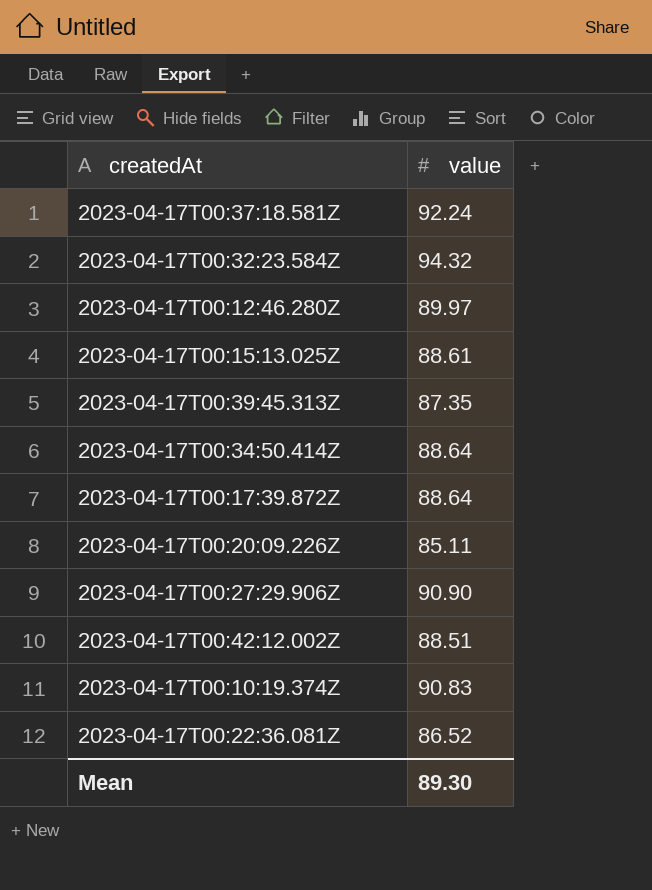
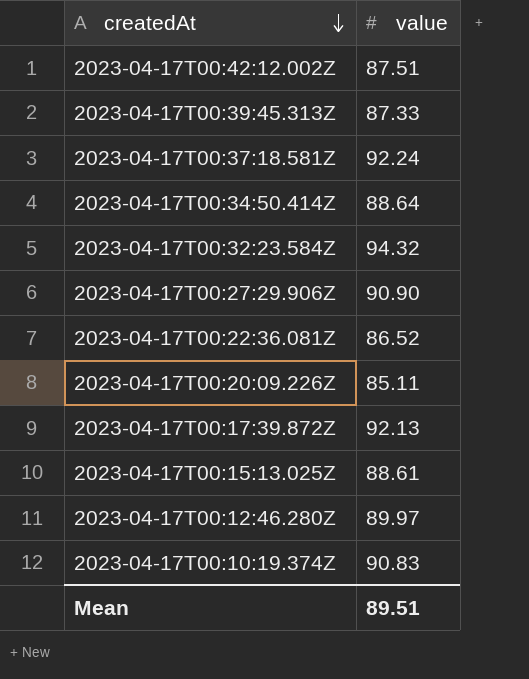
row order: none -> createdAt descending
2023-04-17T00:42:12.002Z | value: 88.51 -> 87.51
2023-04-17T00:39:45.313Z | value: 87.35 -> 87.33
2023-04-17T00:17:39.872Z | value: 88.64 -> 92.13
Mean | value: 89.30 -> 89.51

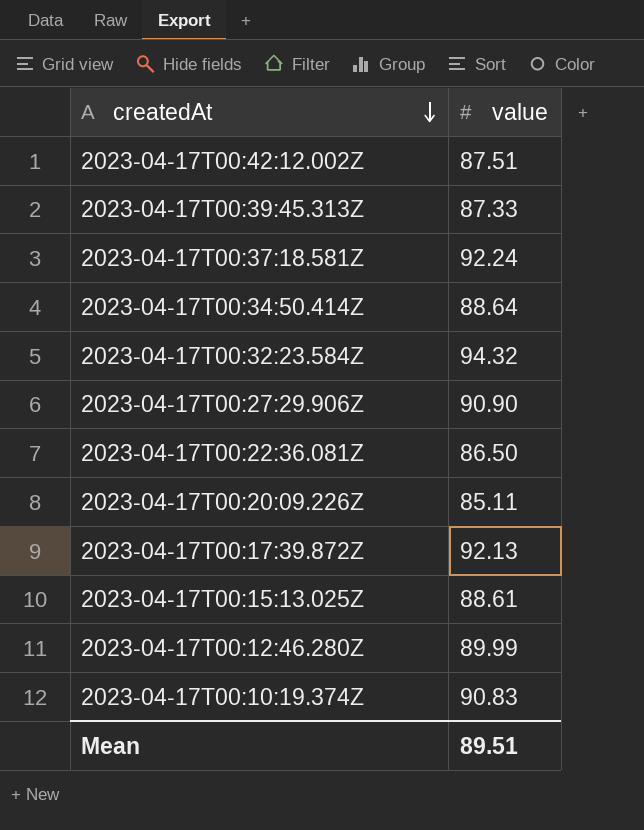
2023-04-17T00:22:36.081Z | value: 86.52 -> 86.50
2023-04-17T00:12:46.280Z | value: 89.97 -> 89.99

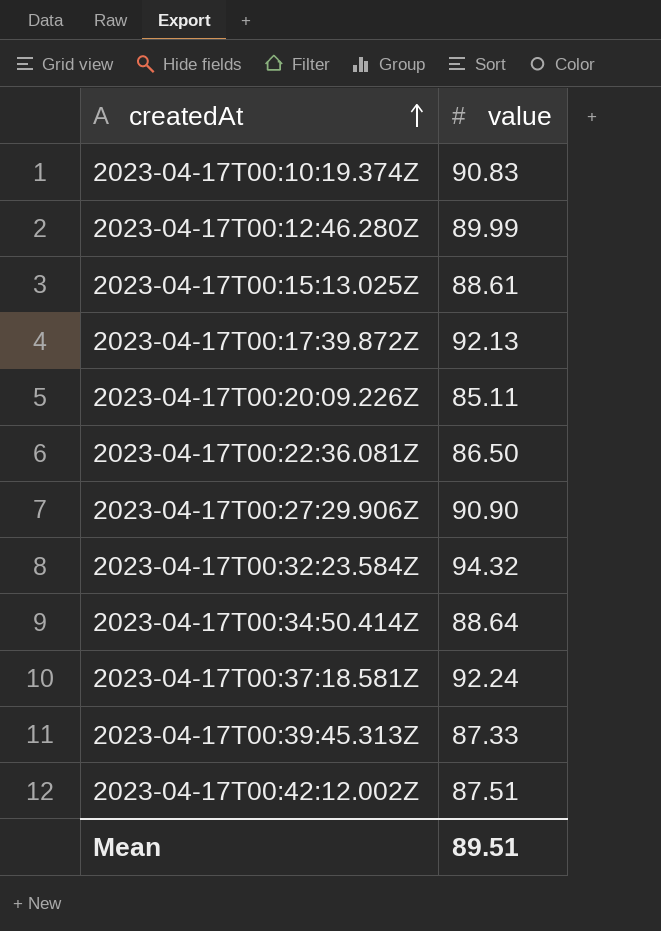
row order: createdAt descending -> createdAt ascending

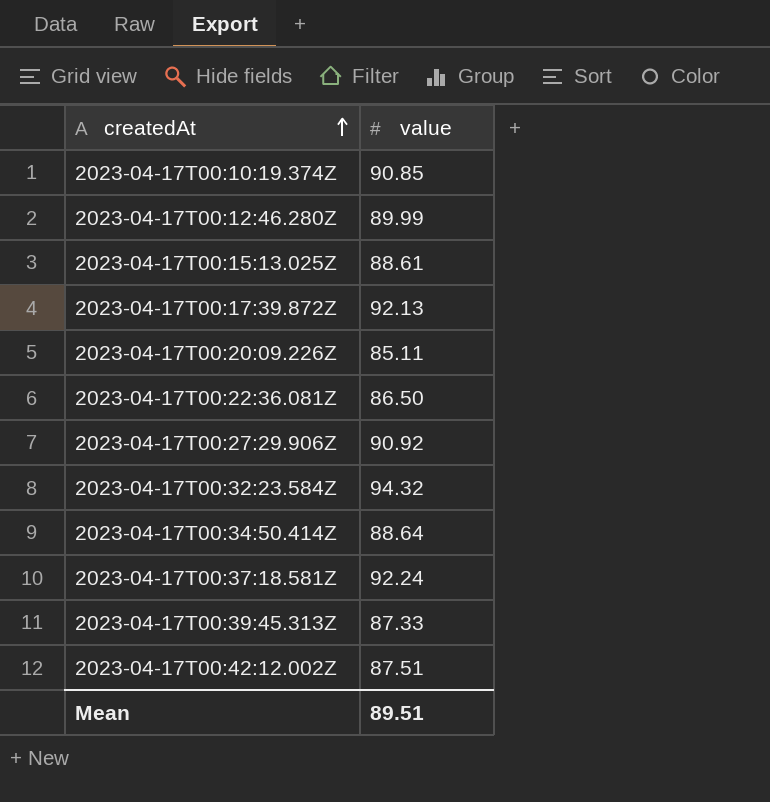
2023-04-17T00:10:19.374Z | value: 90.83 -> 90.85
2023-04-17T00:27:29.906Z | value: 90.90 -> 90.92

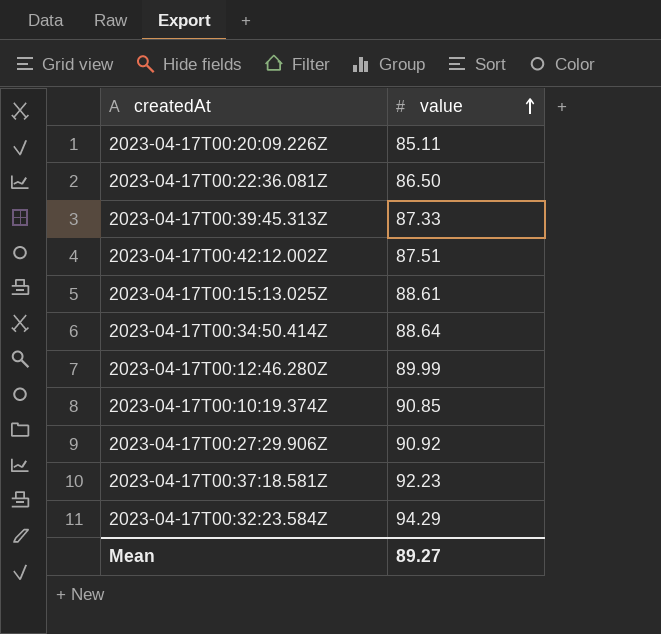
row order: createdAt ascending -> value ascending
row 2023-04-17T00:17:39.872Z: 92.13 -> none
2023-04-17T00:37:18.581Z | value: 92.24 -> 92.23
2023-04-17T00:32:23.584Z | value: 94.32 -> 94.29
Mean | value: 89.51 -> 89.27

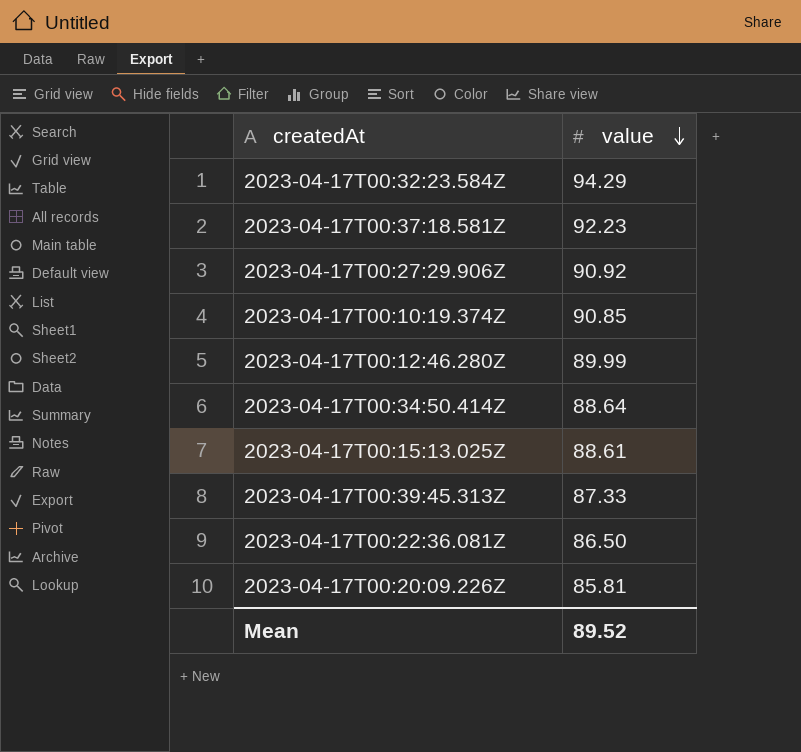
row order: value ascending -> value descending
row 2023-04-17T00:42:12.002Z: 87.51 -> none
2023-04-17T00:20:09.226Z | value: 85.11 -> 85.81
Mean | value: 89.27 -> 89.52

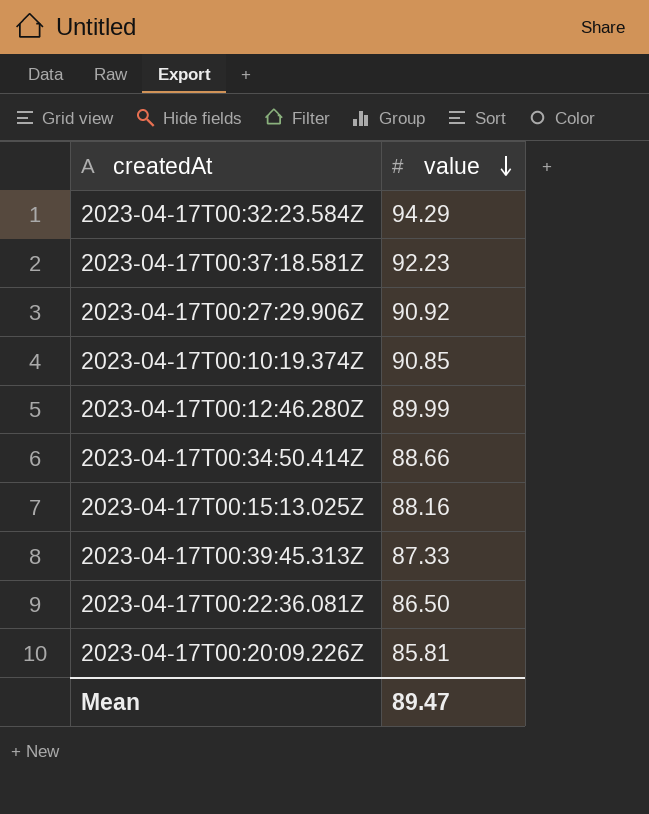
2023-04-17T00:34:50.414Z | value: 88.64 -> 88.66
2023-04-17T00:15:13.025Z | value: 88.61 -> 88.16
Mean | value: 89.52 -> 89.47

